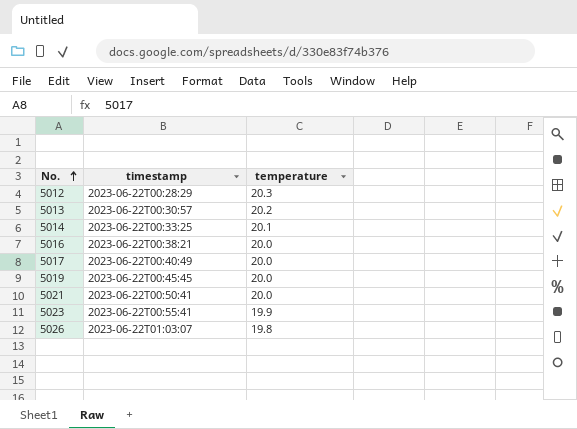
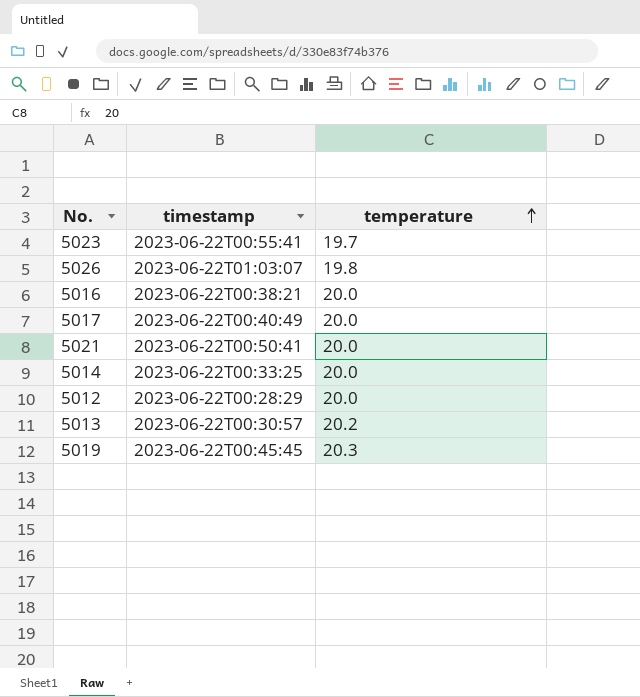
row order: No. ascending -> temperature ascending
5023 | temperature: 19.9 -> 19.7
5014 | temperature: 20.1 -> 20.0
5012 | temperature: 20.3 -> 20.0
5019 | temperature: 20.0 -> 20.3

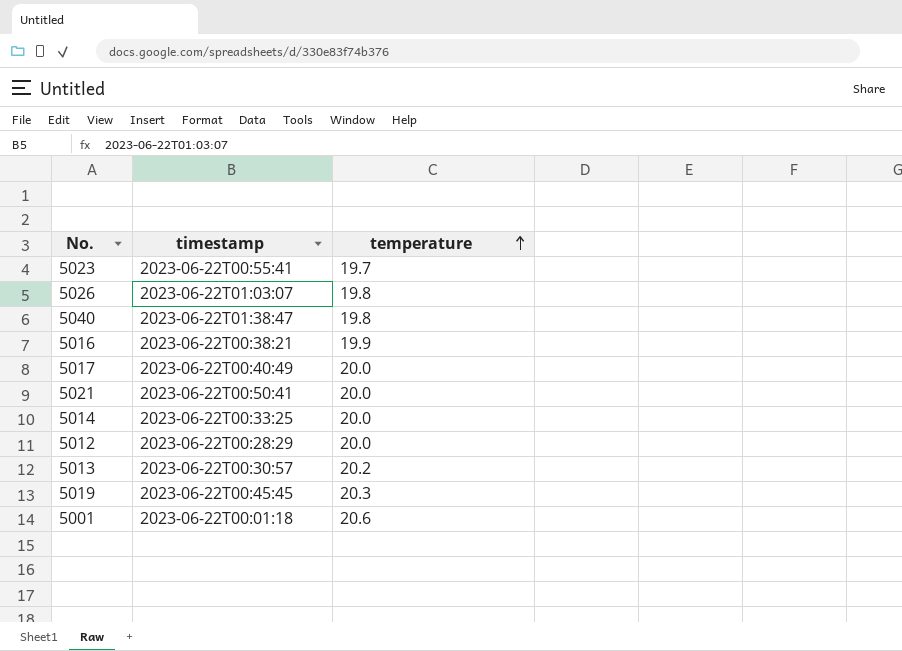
row 5040: none -> 2023-06-22T01:38:47 | 19.8
5016 | temperature: 20.0 -> 19.9
row 5001: none -> 2023-06-22T00:01:18 | 20.6

